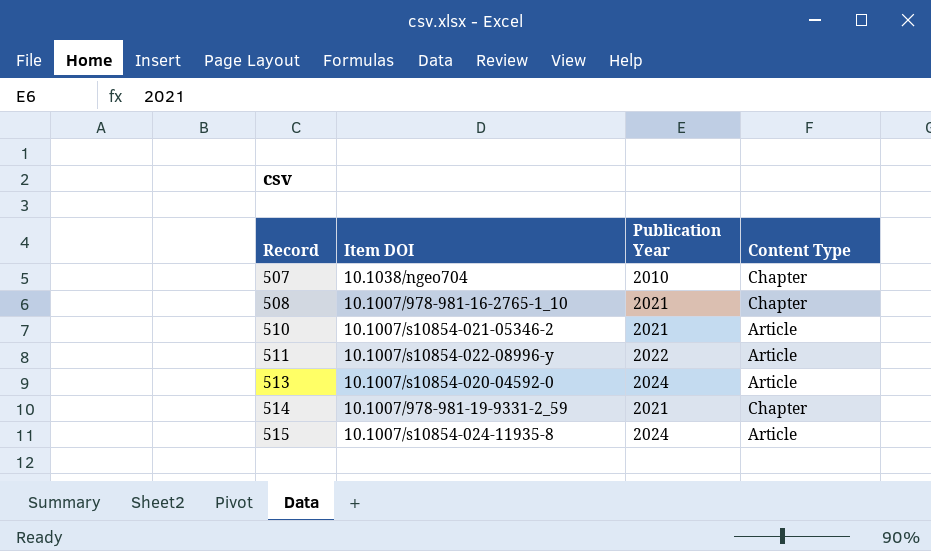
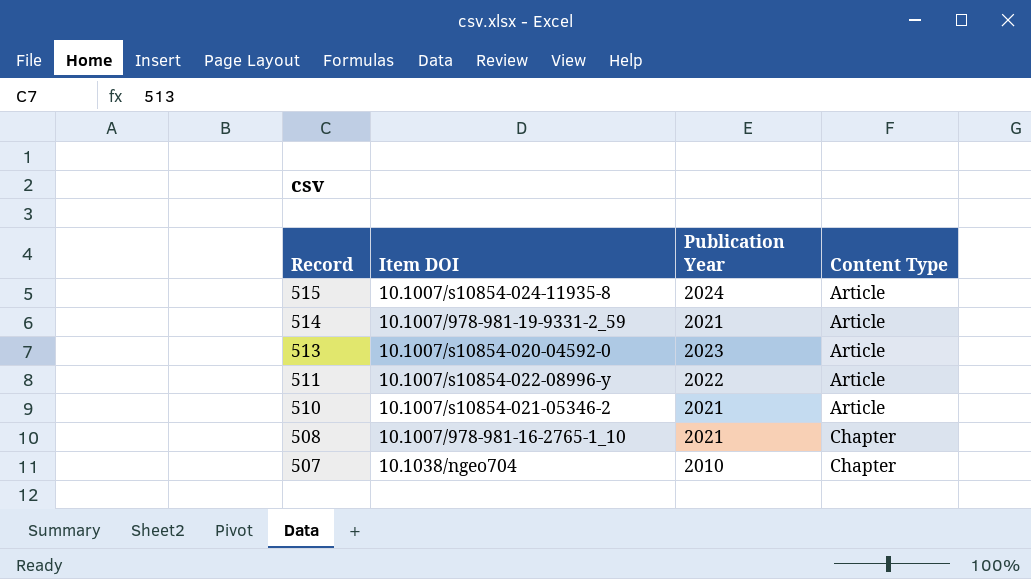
row order: Record ascending -> Record descending
514 | Content Type: Chapter -> Article
513 | Publication Year: 2024 -> 2023

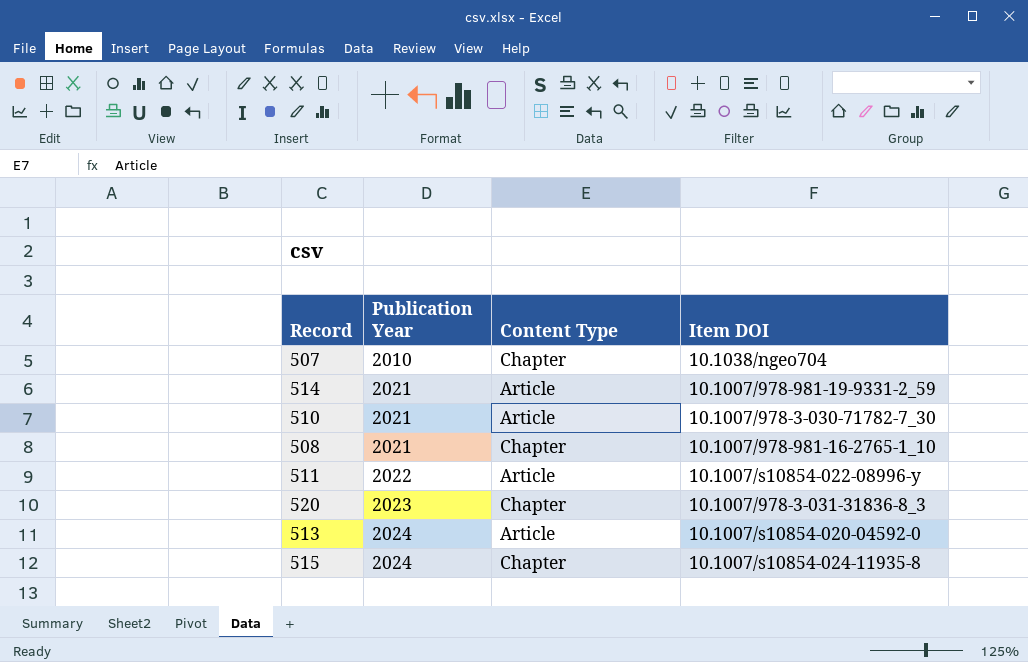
row order: Record descending -> Publication Year ascending
column Item DOI | position: 2 -> 4
510 | Item DOI: 10.1007/s10854-021-05346-2 -> 10.1007/978-3-030-71782-7_30
row 520: none -> 2023 | Chapter | 10.1007/978-3-031-31836-8_3
513 | Publication Year: 2023 -> 2024
515 | Content Type: Article -> Chapter

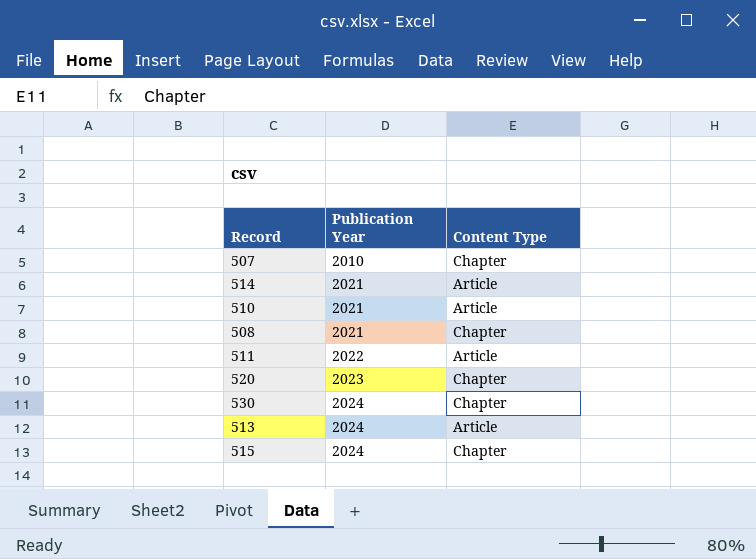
column Item DOI | position: 4 -> none
row 530: none -> 2024 | Chapter

